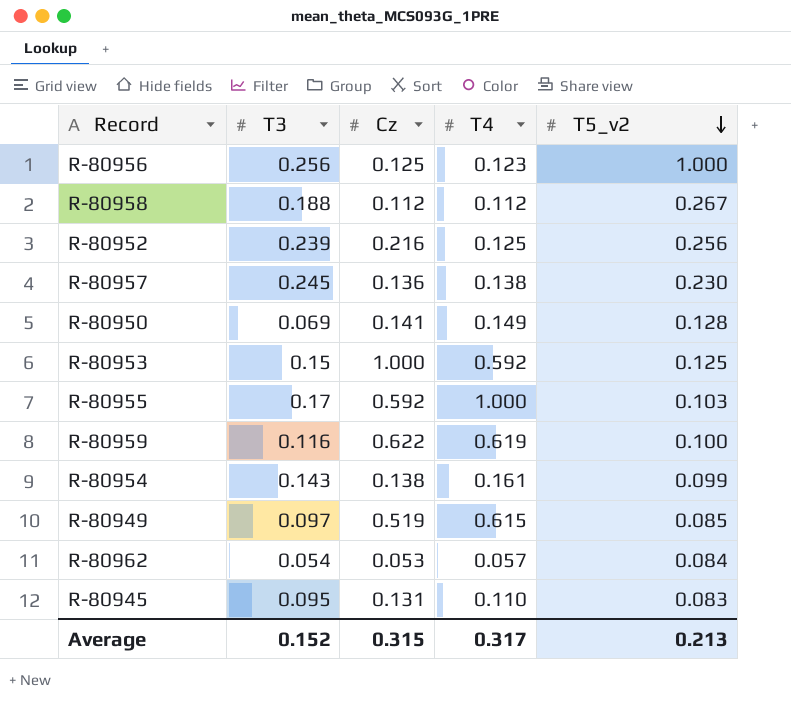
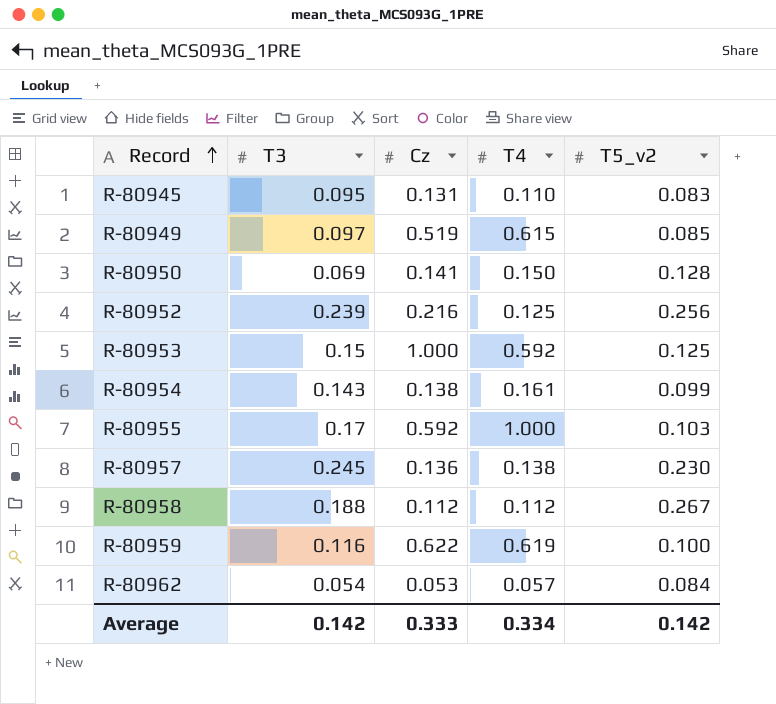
row order: T5_v2 descending -> Record ascending
row R-80956: 0.256 | 0.125 | 0.123 | 1.000 -> none
R-80950 | T4: 0.149 -> 0.150
Average | T3: 0.152 -> 0.142
Average | Cz: 0.315 -> 0.333
Average | T4: 0.317 -> 0.334
Average | T5_v2: 0.213 -> 0.142

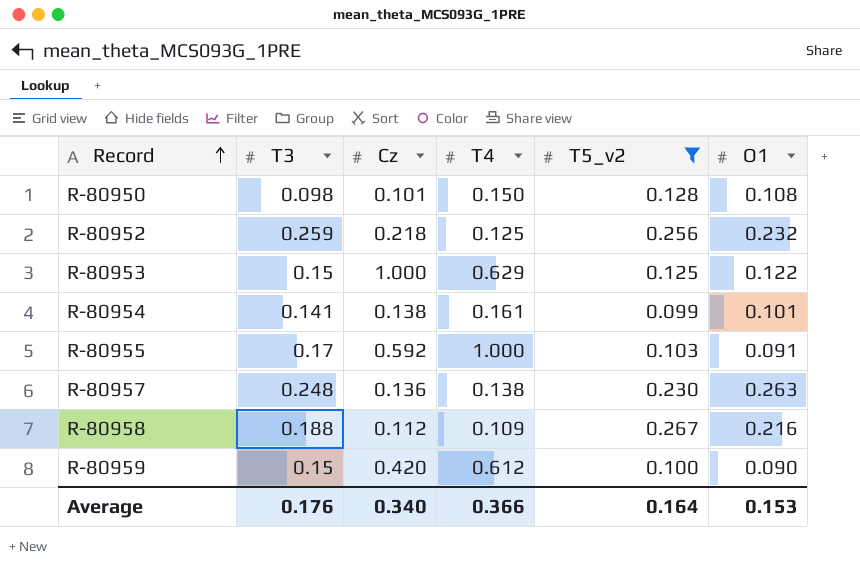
filter: none -> T5_v2 >= 0.099
column O1 | position: none -> 6
R-80950 | T3: 0.069 -> 0.098
R-80950 | Cz: 0.141 -> 0.101
R-80952 | T3: 0.239 -> 0.259
R-80952 | Cz: 0.216 -> 0.218
R-80953 | T4: 0.592 -> 0.629
R-80954 | T3: 0.143 -> 0.141
R-80957 | T3: 0.245 -> 0.248
R-80958 | T4: 0.112 -> 0.109
R-80959 | T3: 0.116 -> 0.15
R-80959 | Cz: 0.622 -> 0.420
R-80959 | T4: 0.619 -> 0.612
Average | T3: 0.142 -> 0.176
Average | Cz: 0.333 -> 0.340
Average | T4: 0.334 -> 0.366
Average | T5_v2: 0.142 -> 0.164

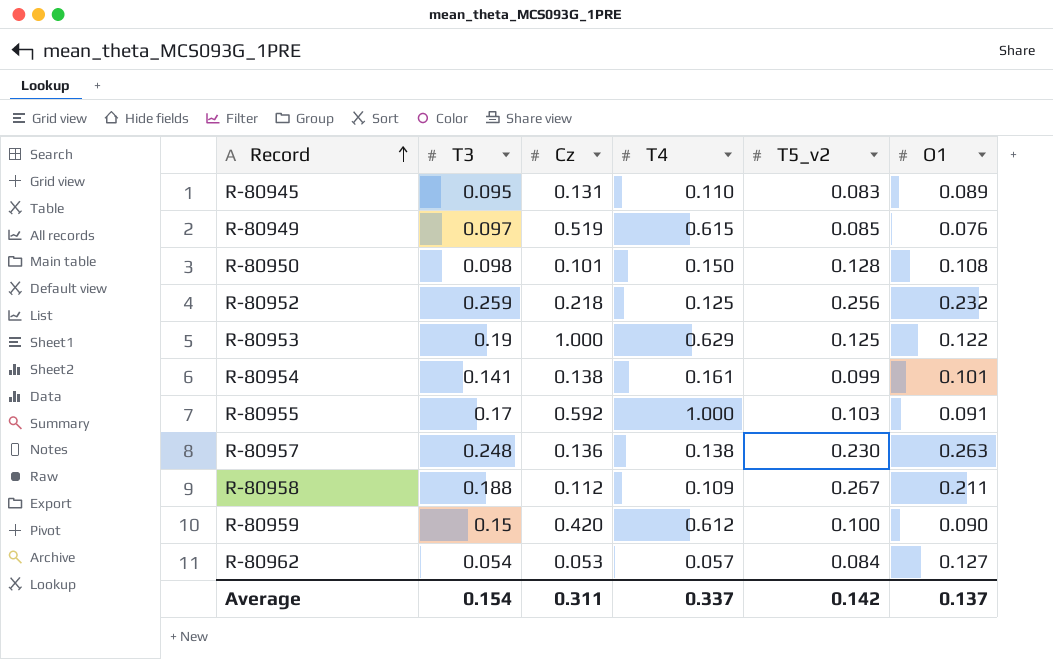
filter: T5_v2 >= 0.099 -> none
R-80953 | T3: 0.15 -> 0.19
R-80958 | O1: 0.216 -> 0.211
Average | T3: 0.176 -> 0.154
Average | Cz: 0.340 -> 0.311
Average | T4: 0.366 -> 0.337
Average | T5_v2: 0.164 -> 0.142
Average | O1: 0.153 -> 0.137

